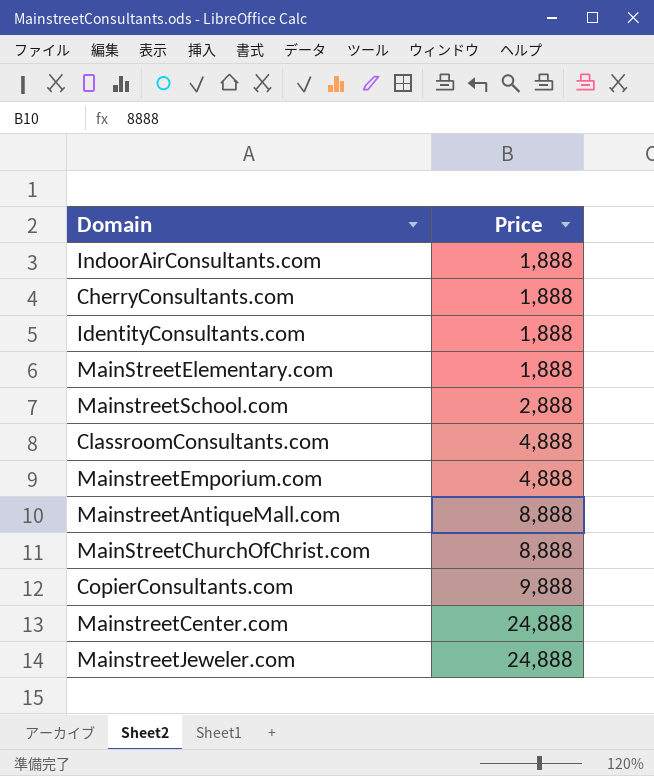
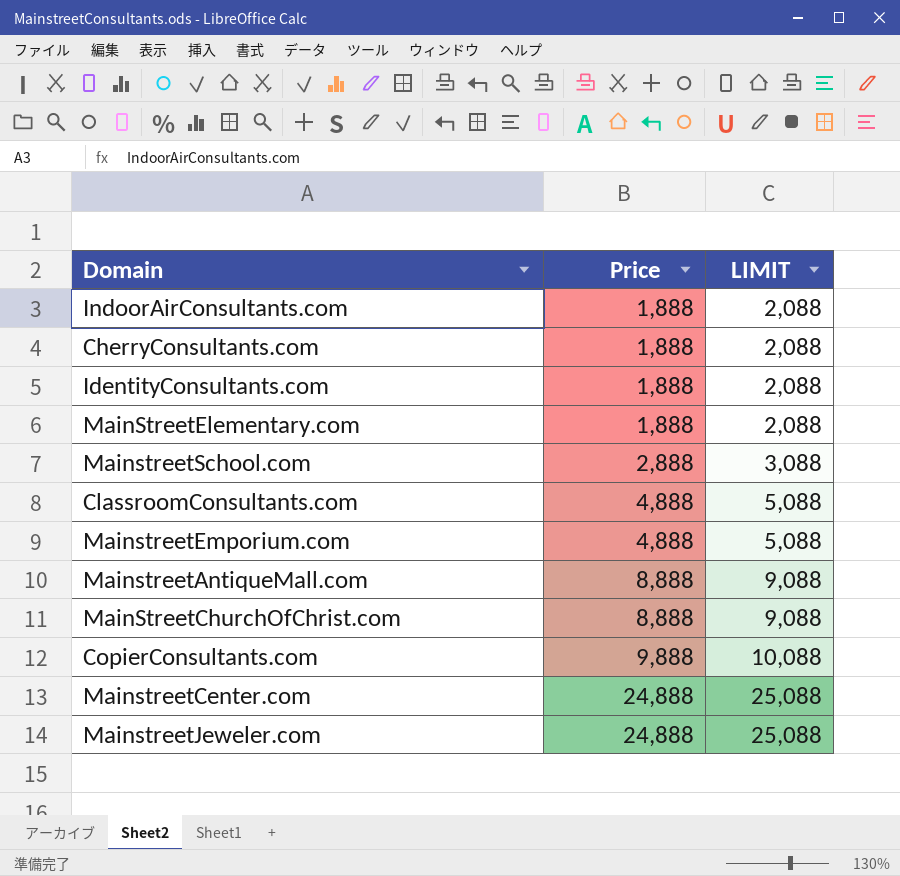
column LIMIT | formula: none -> [Price] + 200

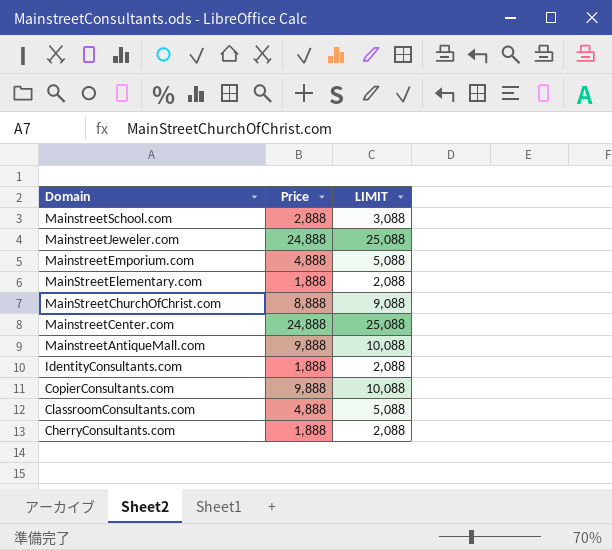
row order: Price ascending -> Domain descending
row IndoorAirConsultants.com: 1,888 | 2,088 -> none
MainstreetAntiqueMall.com | Price: 8,888 -> 9,888
MainstreetAntiqueMall.com | LIMIT: 9,088 -> 10,088

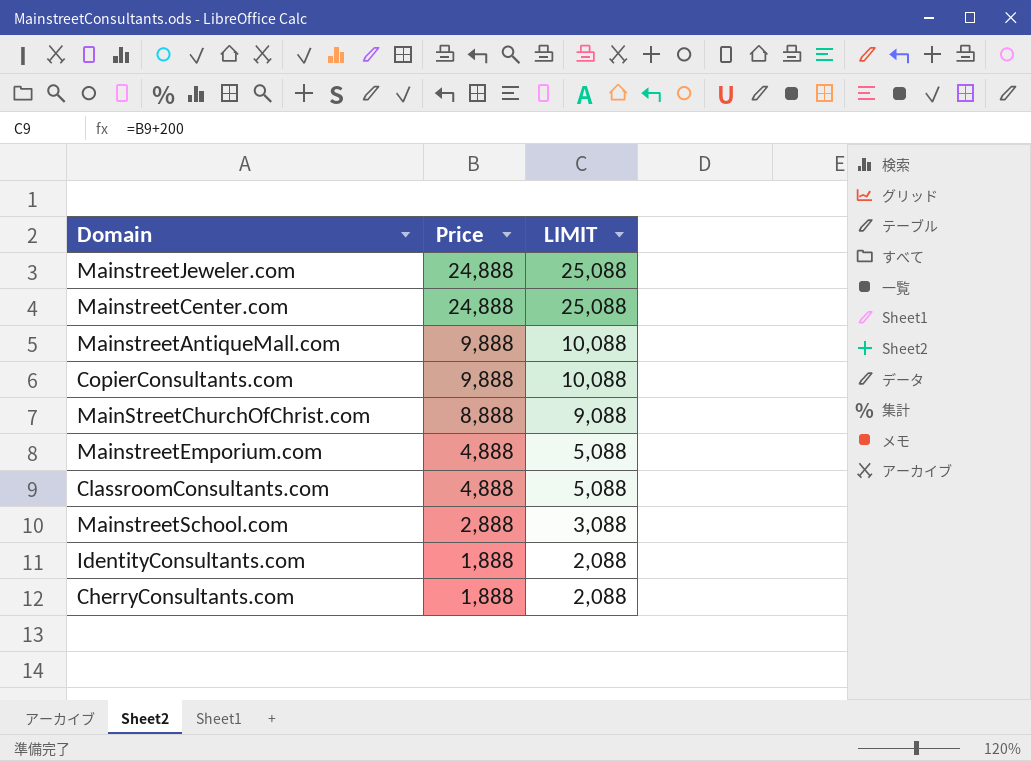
row order: Domain descending -> Price descending
row MainStreetElementary.com: 1,888 | 2,088 -> none

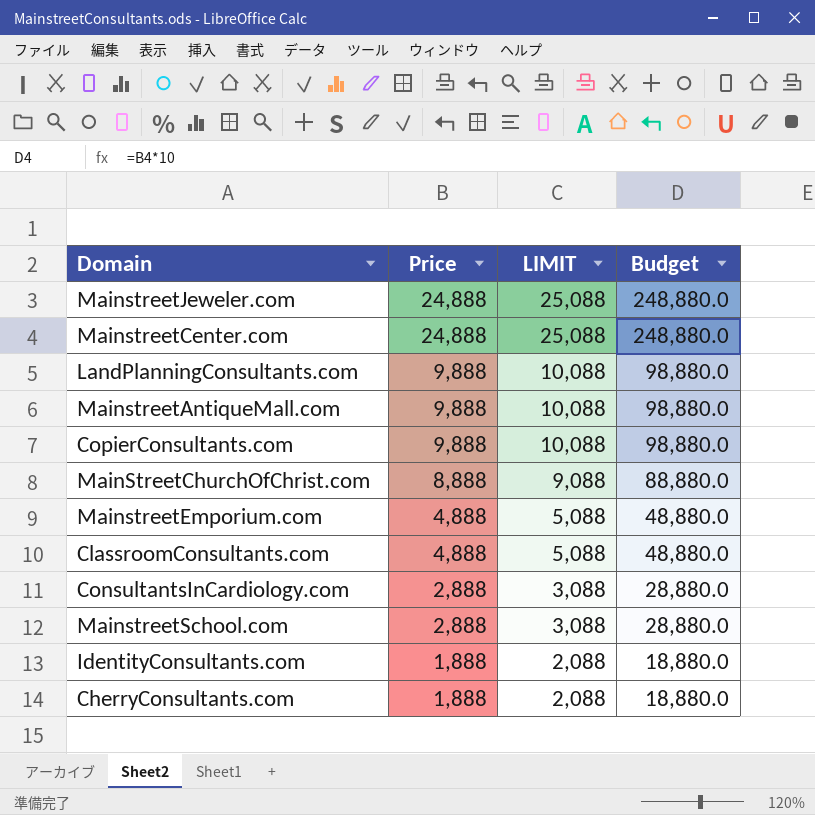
column Budget | formula: none -> [Price] * 10
row LandPlanningConsultants.com: none -> 9,888 | 10,088 | 98,880.0
row ConsultantsInCardiology.com: none -> 2,888 | 3,088 | 28,880.0

